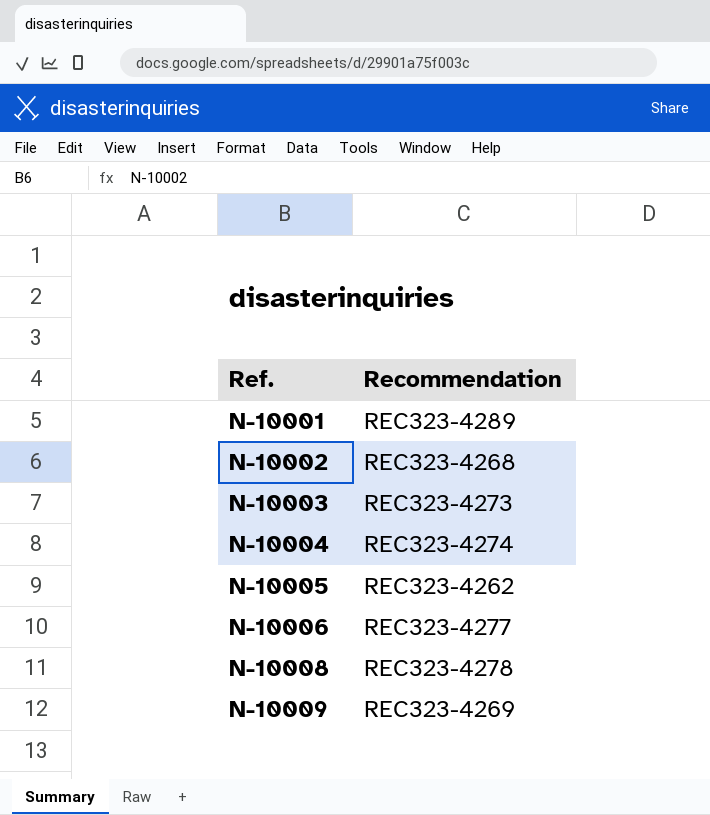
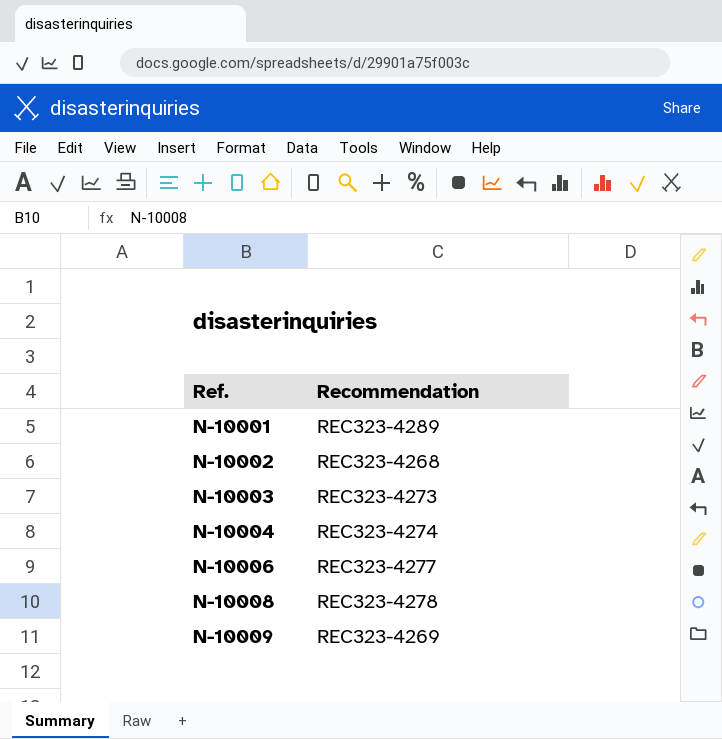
row N-10005: REC323-4262 -> none

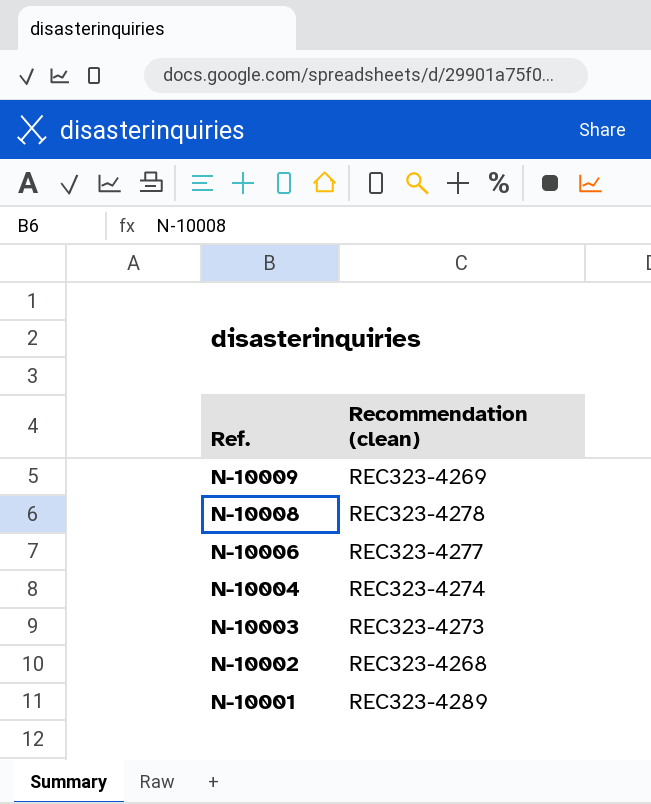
row order: Ref. ascending -> Ref. descending
column name: Recommendation -> Recommendation (clean)

